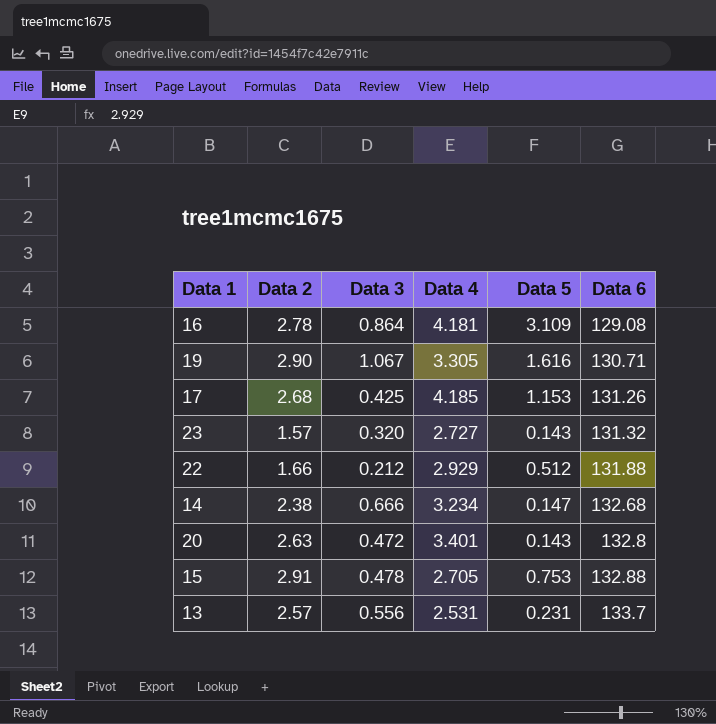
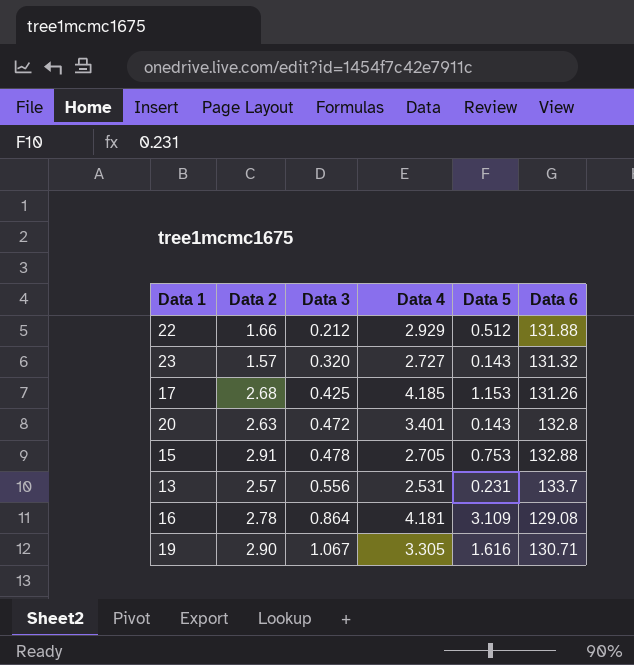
row order: Data 6 ascending -> Data 3 ascending
row 14: 2.38 | 0.666 | 3.234 | 0.147 | 132.68 -> none

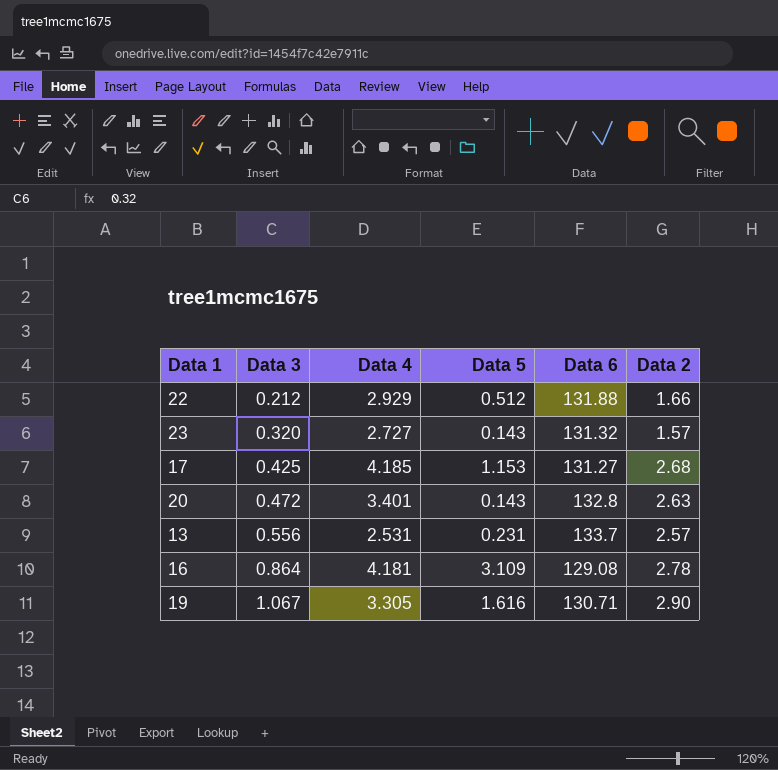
column Data 2 | position: 2 -> 6
row 15: 2.91 | 0.478 | 2.705 | 0.753 | 132.88 -> none
17 | Data 6: 131.26 -> 131.27

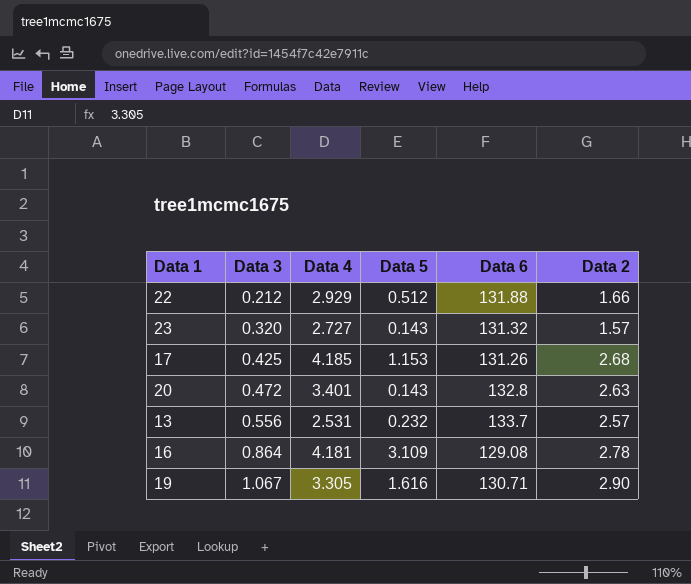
17 | Data 6: 131.27 -> 131.26
13 | Data 5: 0.231 -> 0.232

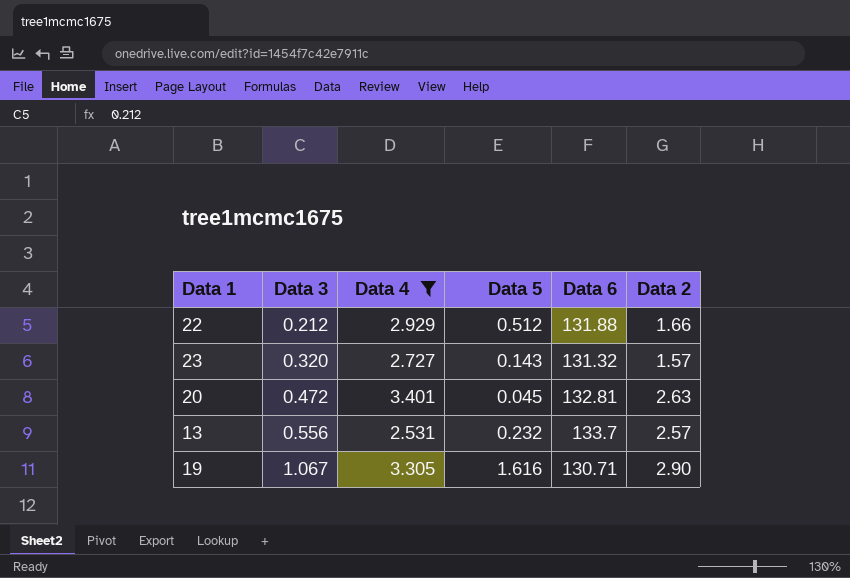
filter: none -> Data 4 <= 3.401
20 | Data 5: 0.143 -> 0.045
20 | Data 6: 132.8 -> 132.81

